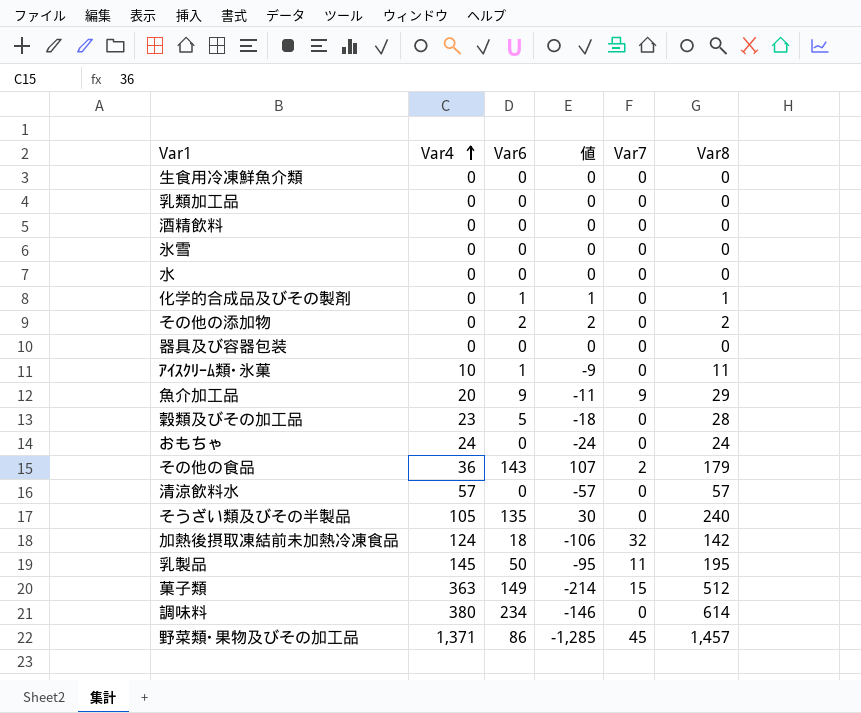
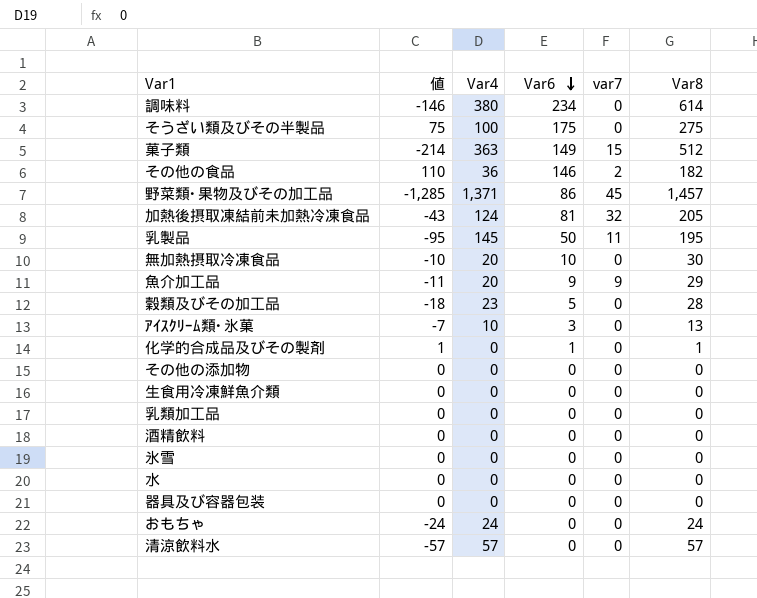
row order: Var4 ascending -> Var6 descending
column 値 | position: 4 -> 2
column name: Var7 -> var7
そうざい類及びその半製品 | 値: 30 -> 75
そうざい類及びその半製品 | Var4: 105 -> 100
そうざい類及びその半製品 | Var6: 135 -> 175
そうざい類及びその半製品 | Var8: 240 -> 275
その他の食品 | 値: 107 -> 110
その他の食品 | Var6: 143 -> 146
その他の食品 | Var8: 179 -> 182
加熱後摂取凍結前未加熱冷凍食品 | 値: -106 -> -43
加熱後摂取凍結前未加熱冷凍食品 | Var6: 18 -> 81
加熱後摂取凍結前未加熱冷凍食品 | Var8: 142 -> 205
row 無加熱摂取冷凍食品: none -> -10 | 20 | 10 | 0 | 30
ｱｲｽｸﾘｰﾑ類･氷菓 | 値: -9 -> -7
ｱｲｽｸﾘｰﾑ類･氷菓 | Var6: 1 -> 3
ｱｲｽｸﾘｰﾑ類･氷菓 | Var8: 11 -> 13
その他の添加物 | 値: 2 -> 0
その他の添加物 | Var6: 2 -> 0
その他の添加物 | Var8: 2 -> 0

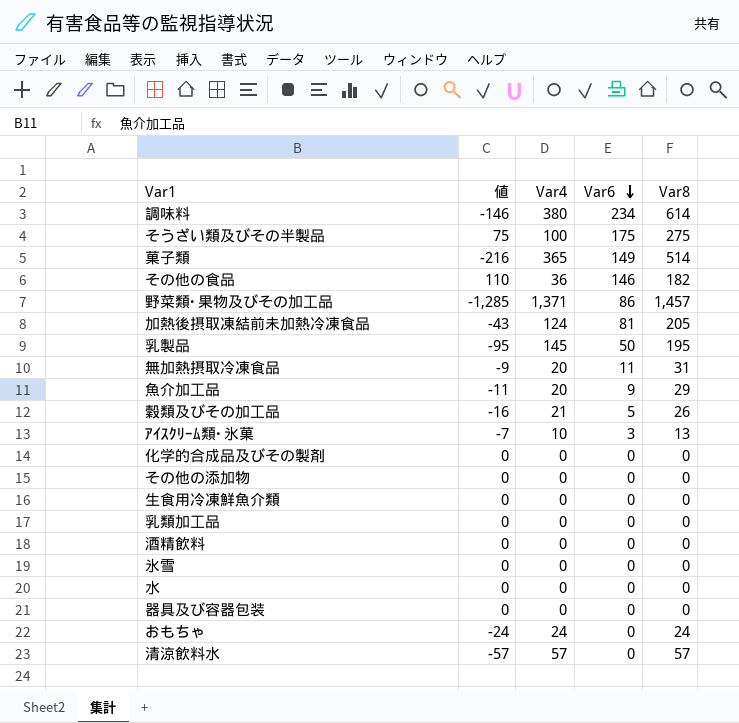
column var7 | position: 5 -> none
菓子類 | 値: -214 -> -216
菓子類 | Var4: 363 -> 365
菓子類 | Var8: 512 -> 514
無加熱摂取冷凍食品 | 値: -10 -> -9
無加熱摂取冷凍食品 | Var6: 10 -> 11
無加熱摂取冷凍食品 | Var8: 30 -> 31
穀類及びその加工品 | 値: -18 -> -16
穀類及びその加工品 | Var4: 23 -> 21
穀類及びその加工品 | Var8: 28 -> 26
化学的合成品及びその製剤 | 値: 1 -> 0
化学的合成品及びその製剤 | Var6: 1 -> 0
化学的合成品及びその製剤 | Var8: 1 -> 0

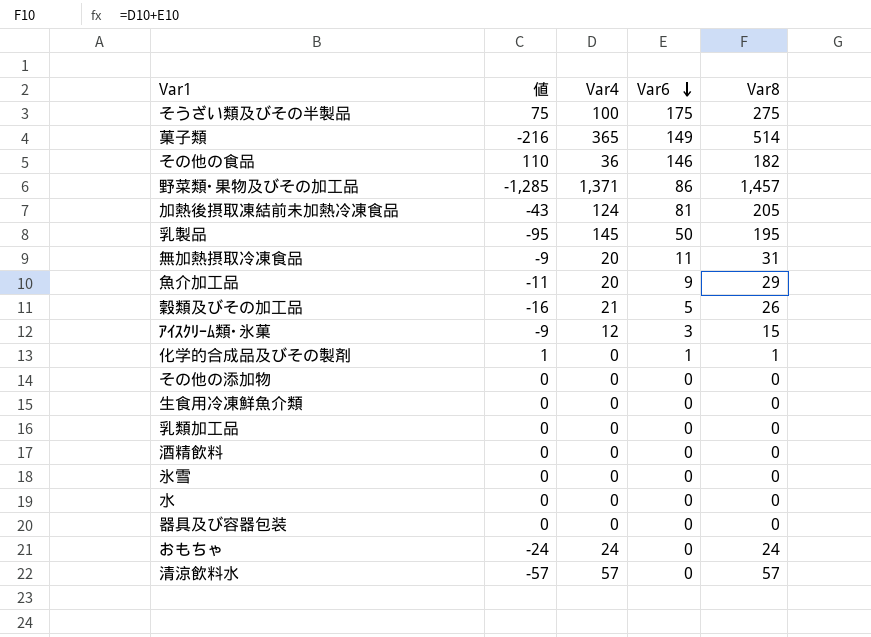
row 調味料: -146 | 380 | 234 | 614 -> none
ｱｲｽｸﾘｰﾑ類･氷菓 | 値: -7 -> -9
ｱｲｽｸﾘｰﾑ類･氷菓 | Var4: 10 -> 12
ｱｲｽｸﾘｰﾑ類･氷菓 | Var8: 13 -> 15
化学的合成品及びその製剤 | 値: 0 -> 1
化学的合成品及びその製剤 | Var6: 0 -> 1
化学的合成品及びその製剤 | Var8: 0 -> 1

